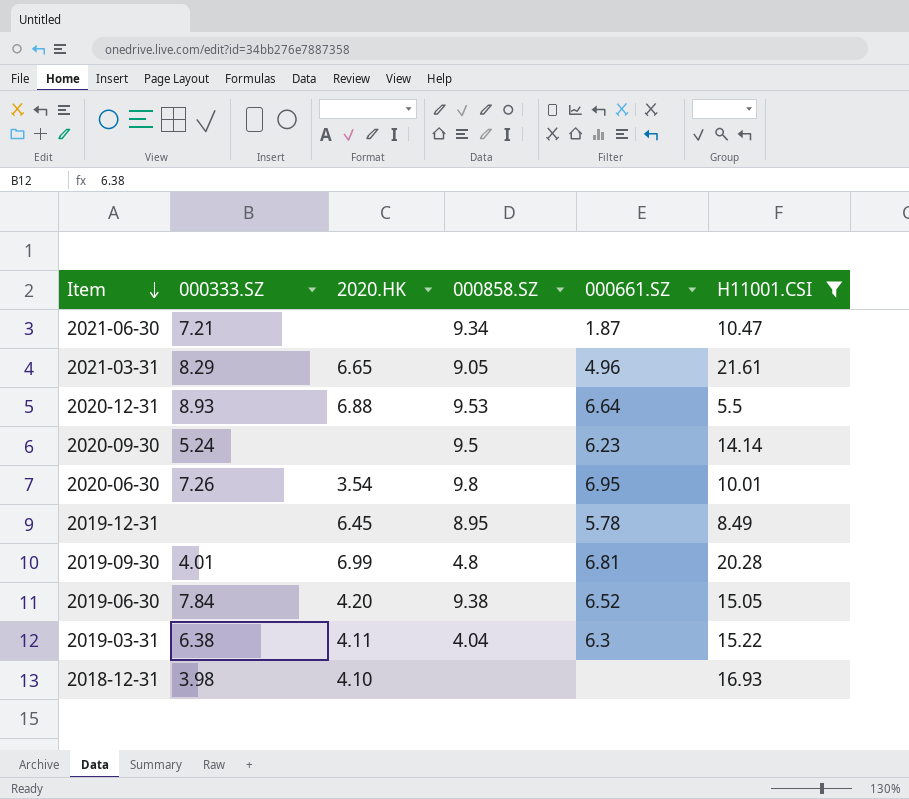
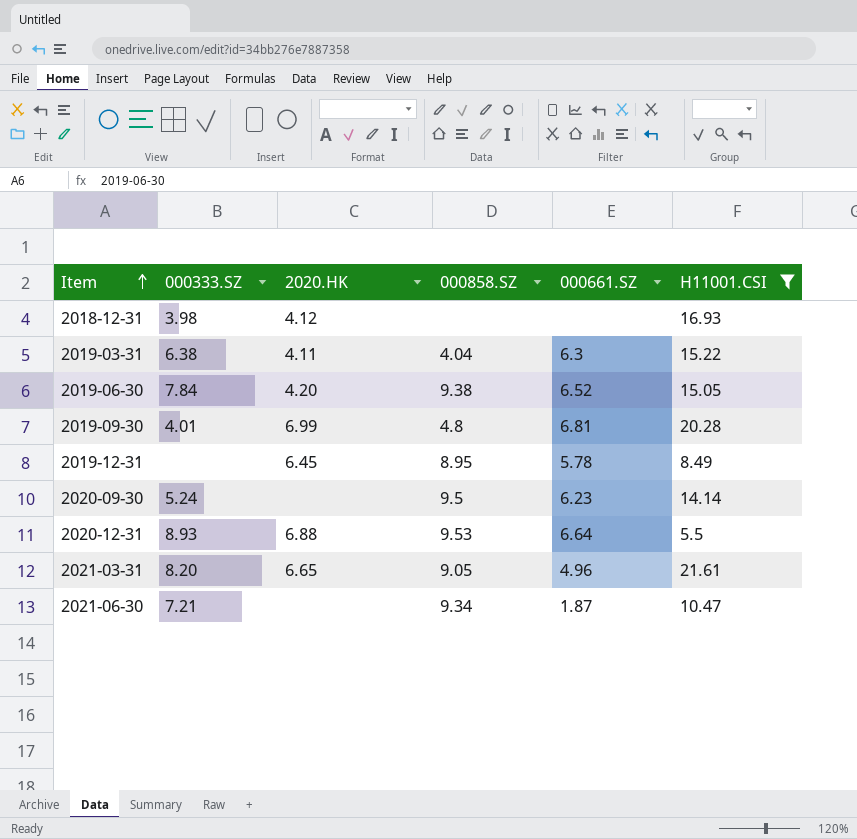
row order: Item descending -> Item ascending
row 2020-06-30: 7.26 | 3.54 | 9.8 | 6.95 | 10.01 -> none
2018-12-31 | 2020.HK: 4.10 -> 4.12
2021-03-31 | 000333.SZ: 8.29 -> 8.20

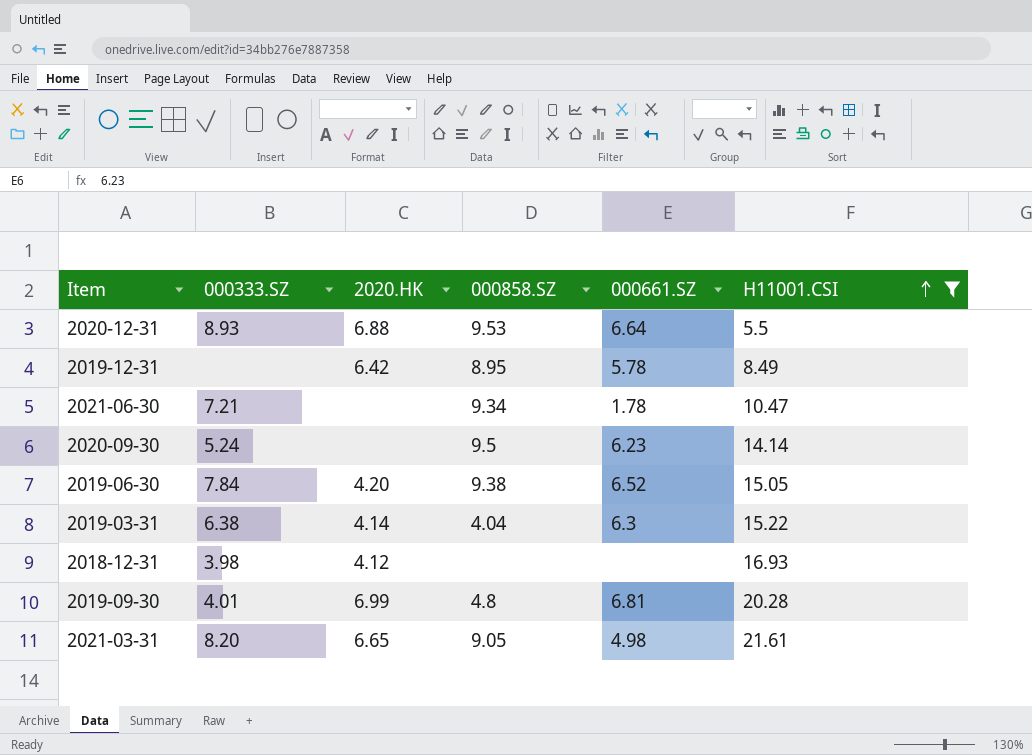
row order: Item ascending -> H11001.CSI ascending
2019-12-31 | 2020.HK: 6.45 -> 6.42
2021-06-30 | 000661.SZ: 1.87 -> 1.78
2019-03-31 | 2020.HK: 4.11 -> 4.14
2021-03-31 | 000661.SZ: 4.96 -> 4.98

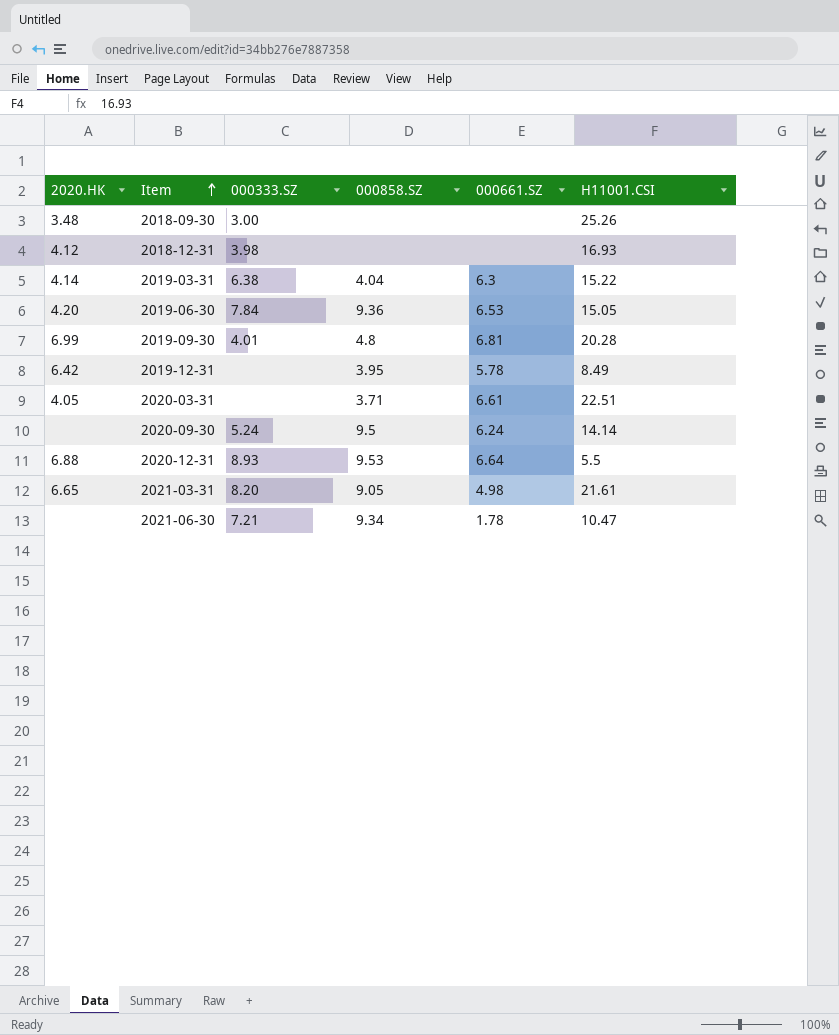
filter: H11001.CSI <= 21.61 -> none
row order: H11001.CSI ascending -> Item ascending
column 2020.HK | position: 3 -> 1
2019-06-30 | 000858.SZ: 9.38 -> 9.36
2019-06-30 | 000661.SZ: 6.52 -> 6.53
2019-12-31 | 000858.SZ: 8.95 -> 3.95
2020-09-30 | 000661.SZ: 6.23 -> 6.24

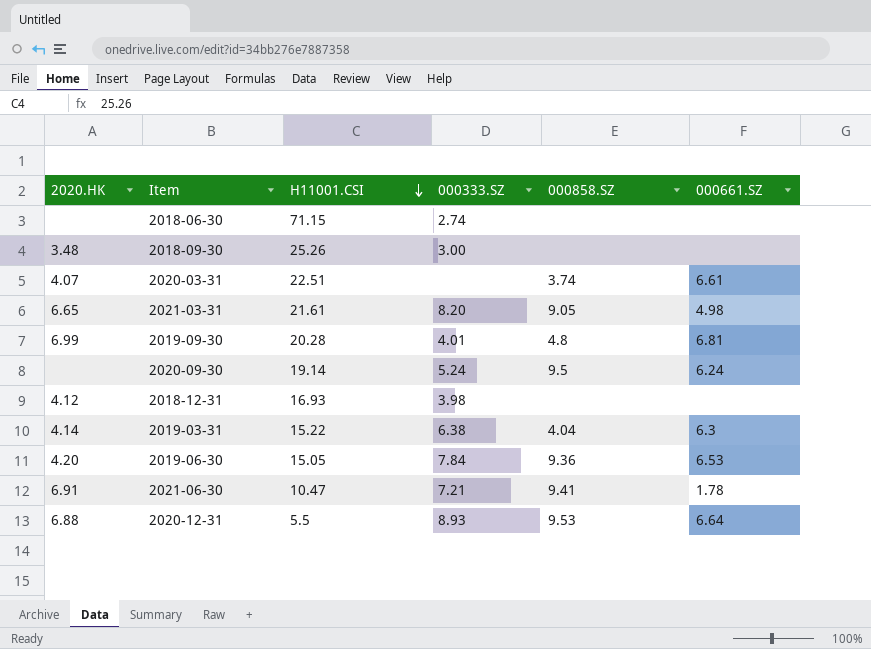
row order: Item ascending -> H11001.CSI descending
column H11001.CSI | position: 6 -> 3
row 2019-12-31: 6.42 | none | 3.95 | 5.78 | 8.49 -> none
row 2018-06-30: none -> none | 71.15 | 2.74 | none | none
2020-03-31 | 2020.HK: 4.05 -> 4.07
2020-03-31 | 000858.SZ: 3.71 -> 3.74
2020-09-30 | H11001.CSI: 14.14 -> 19.14
2021-06-30 | 2020.HK: none -> 6.91
2021-06-30 | 000858.SZ: 9.34 -> 9.41

